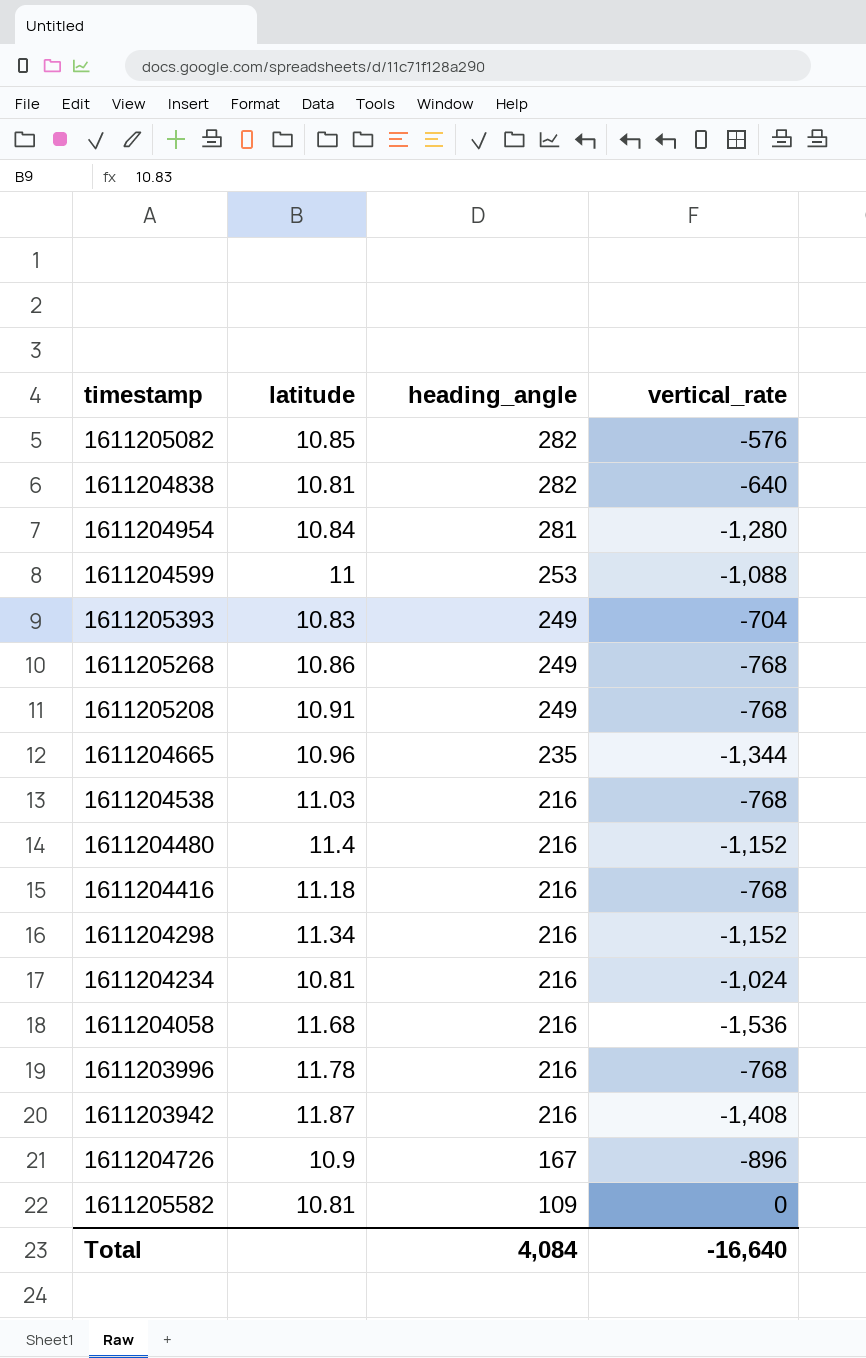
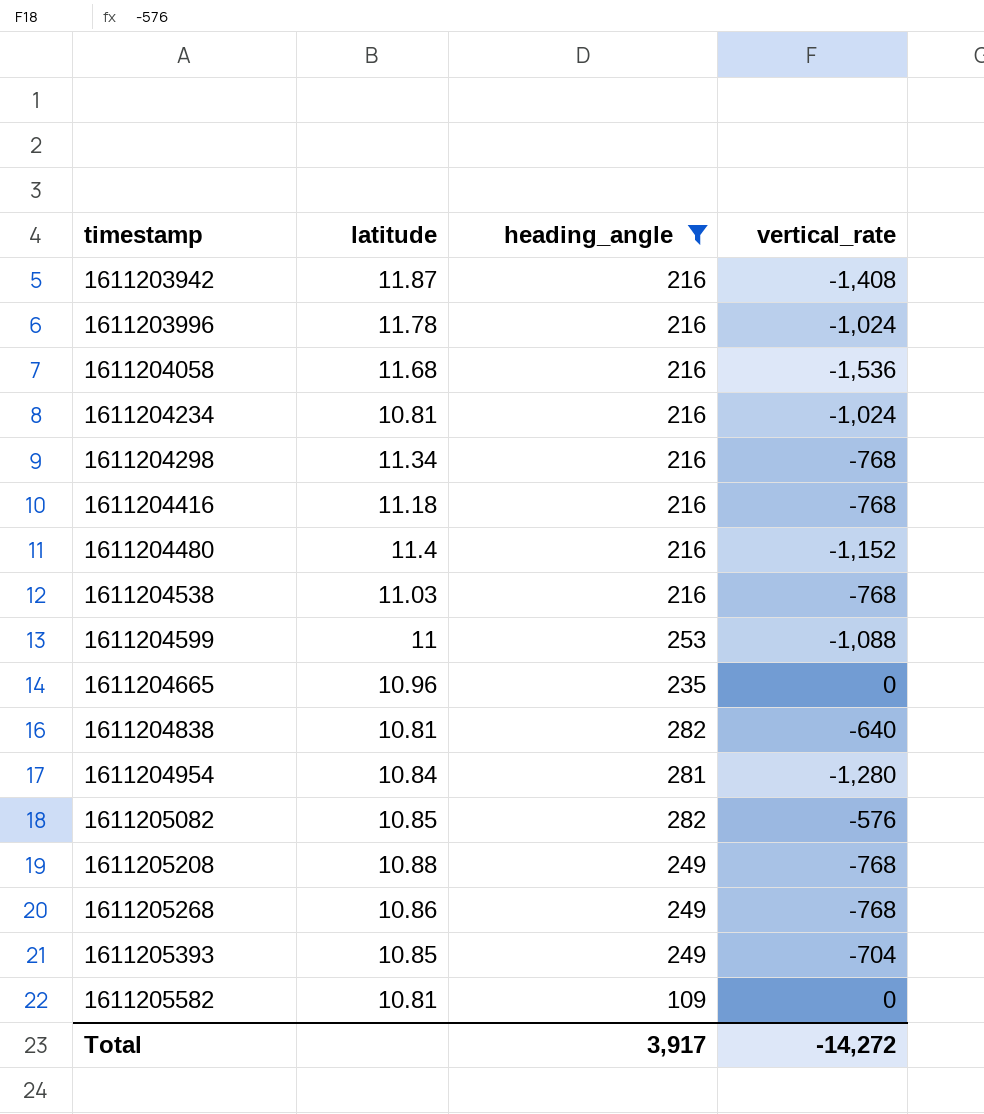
filter: none -> heading_angle != 167
row order: heading_angle descending -> timestamp ascending
1611203996 | vertical_rate: -768 -> -1,024
1611204298 | vertical_rate: -1,152 -> -768
1611204665 | vertical_rate: -1,344 -> 0
1611205208 | latitude: 10.91 -> 10.88
1611205393 | latitude: 10.83 -> 10.85
Total | heading_angle: 4,084 -> 3,917
Total | vertical_rate: -16,640 -> -14,272

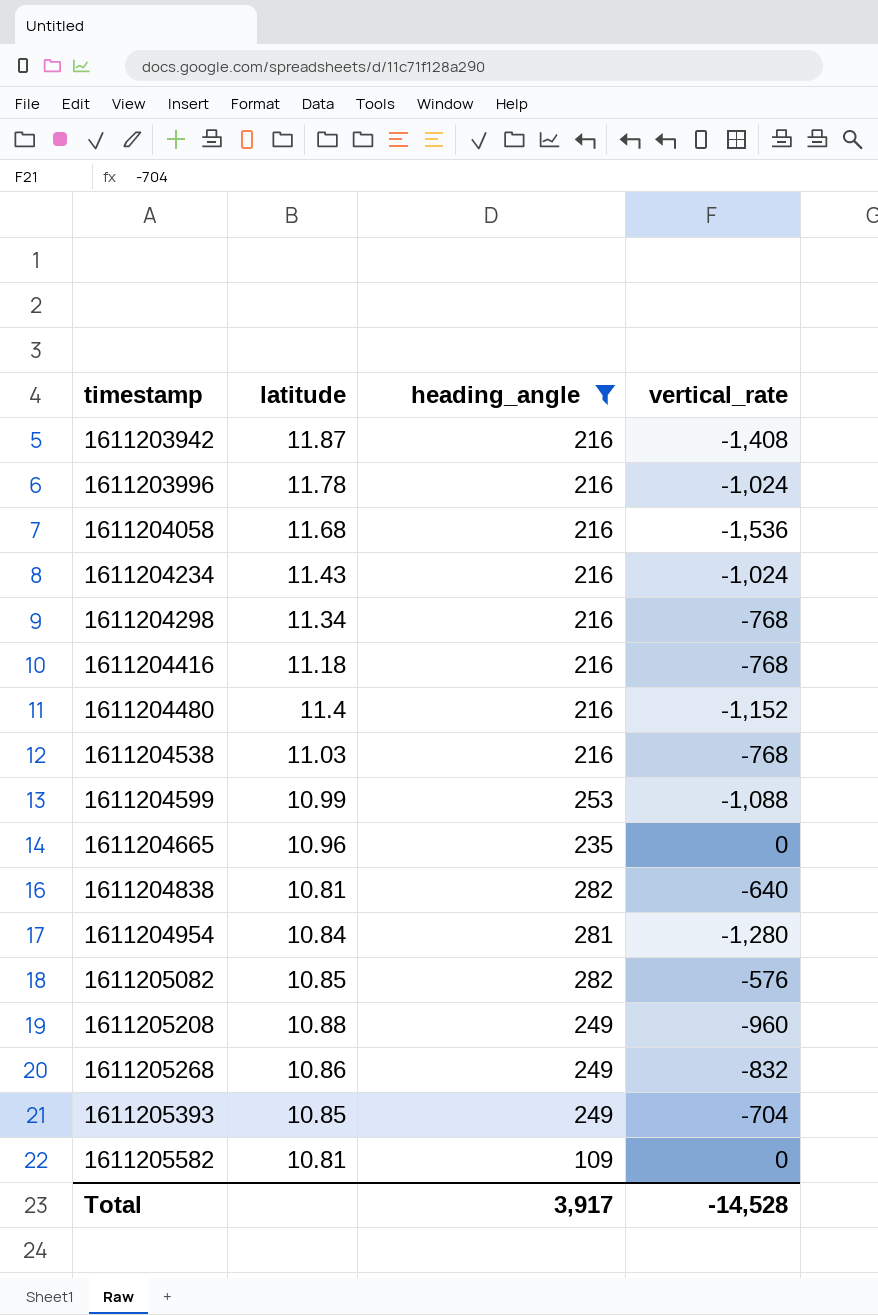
1611204234 | latitude: 10.81 -> 11.43
1611204599 | latitude: 11 -> 10.99
1611205208 | vertical_rate: -768 -> -960
1611205268 | vertical_rate: -768 -> -832
Total | vertical_rate: -14,272 -> -14,528

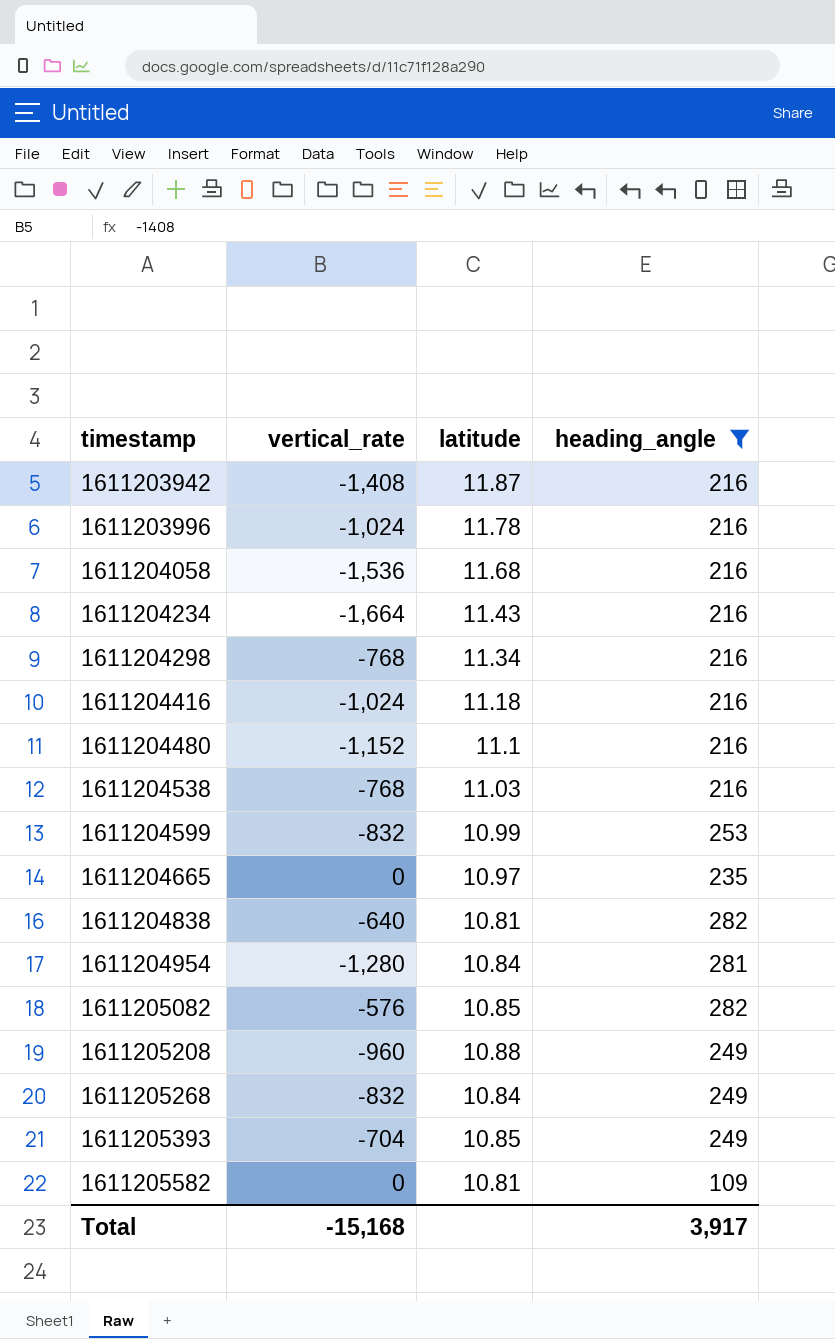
column vertical_rate | position: 4 -> 2
1611204234 | vertical_rate: -1,024 -> -1,664
1611204416 | vertical_rate: -768 -> -1,024
1611204480 | latitude: 11.4 -> 11.1
1611204599 | vertical_rate: -1,088 -> -832
1611204665 | latitude: 10.96 -> 10.97
1611205268 | latitude: 10.86 -> 10.84
Total | vertical_rate: -14,528 -> -15,168

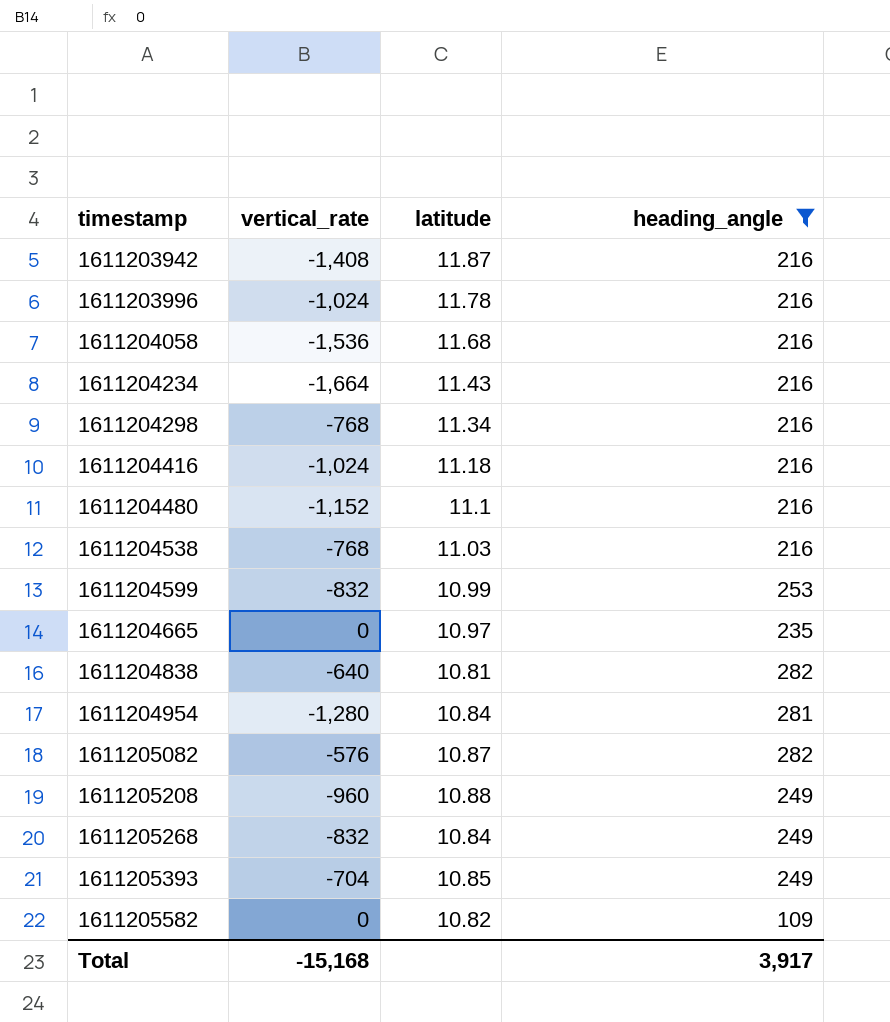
1611205082 | latitude: 10.85 -> 10.87
1611205582 | latitude: 10.81 -> 10.82

